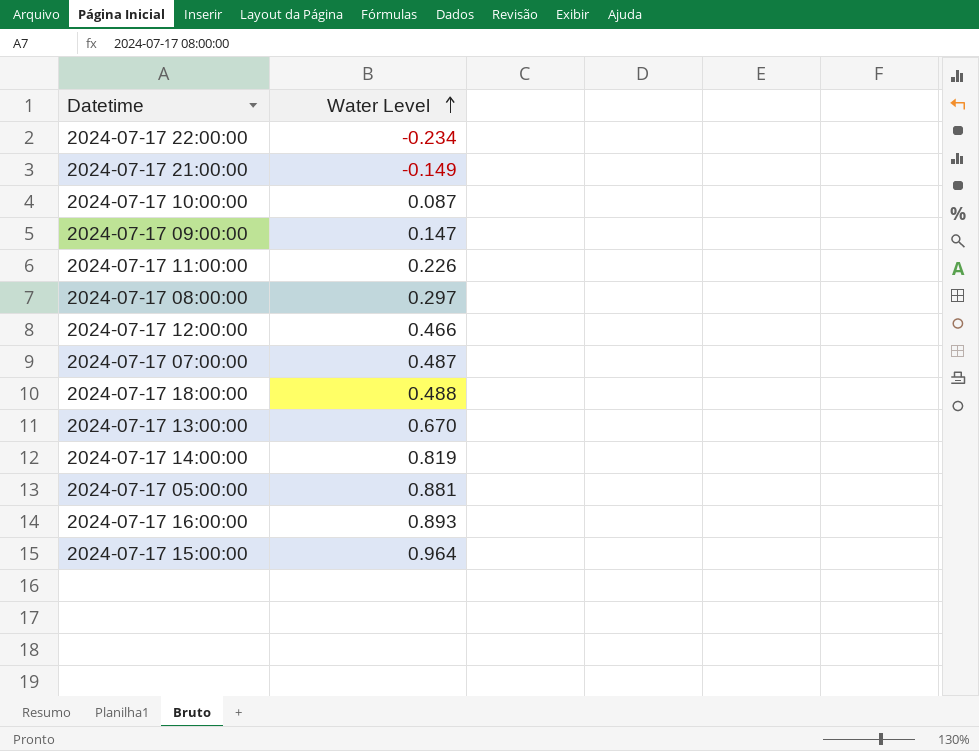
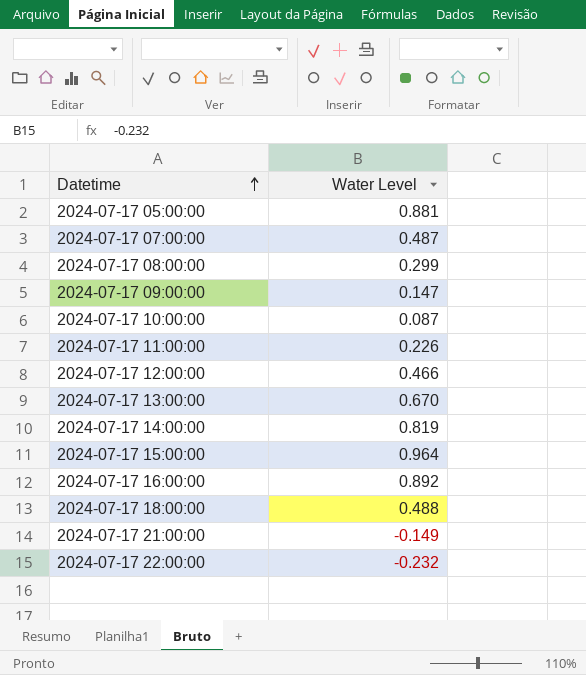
row order: Water Level ascending -> Datetime ascending
2024-07-17 08:00:00 | Water Level: 0.297 -> 0.299
2024-07-17 16:00:00 | Water Level: 0.893 -> 0.892
2024-07-17 22:00:00 | Water Level: -0.234 -> -0.232

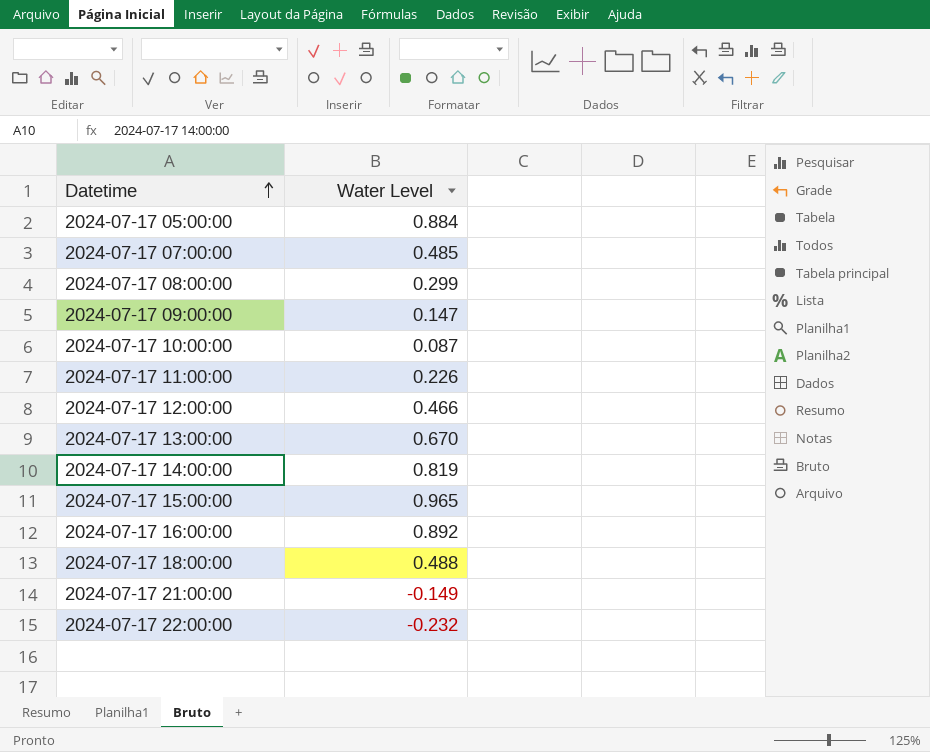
2024-07-17 05:00:00 | Water Level: 0.881 -> 0.884
2024-07-17 07:00:00 | Water Level: 0.487 -> 0.485
2024-07-17 15:00:00 | Water Level: 0.964 -> 0.965

